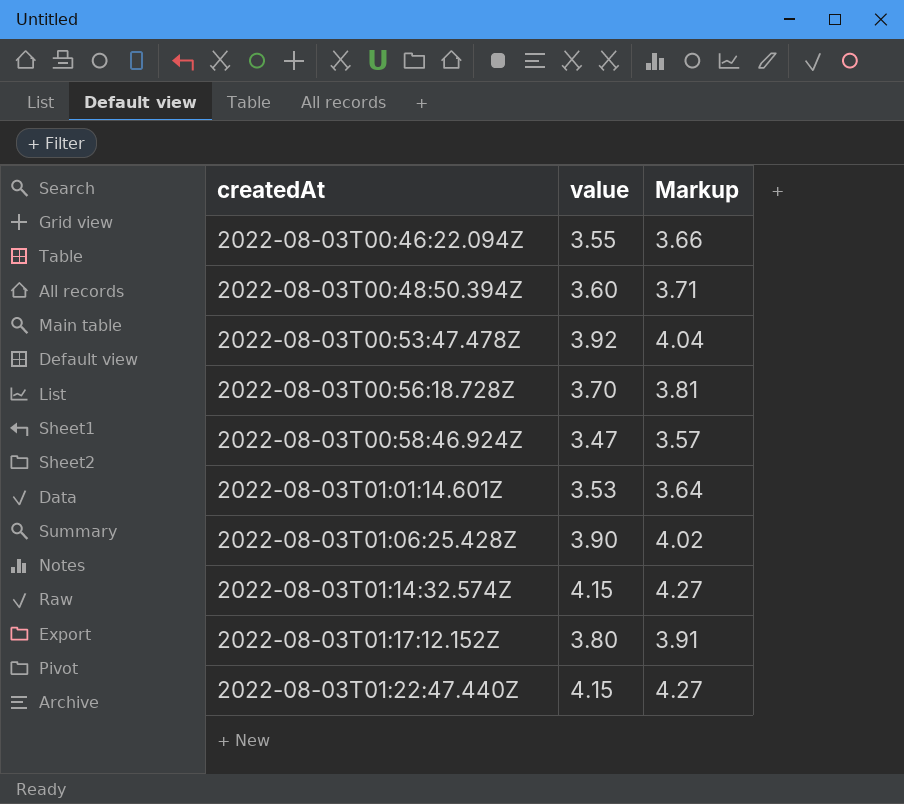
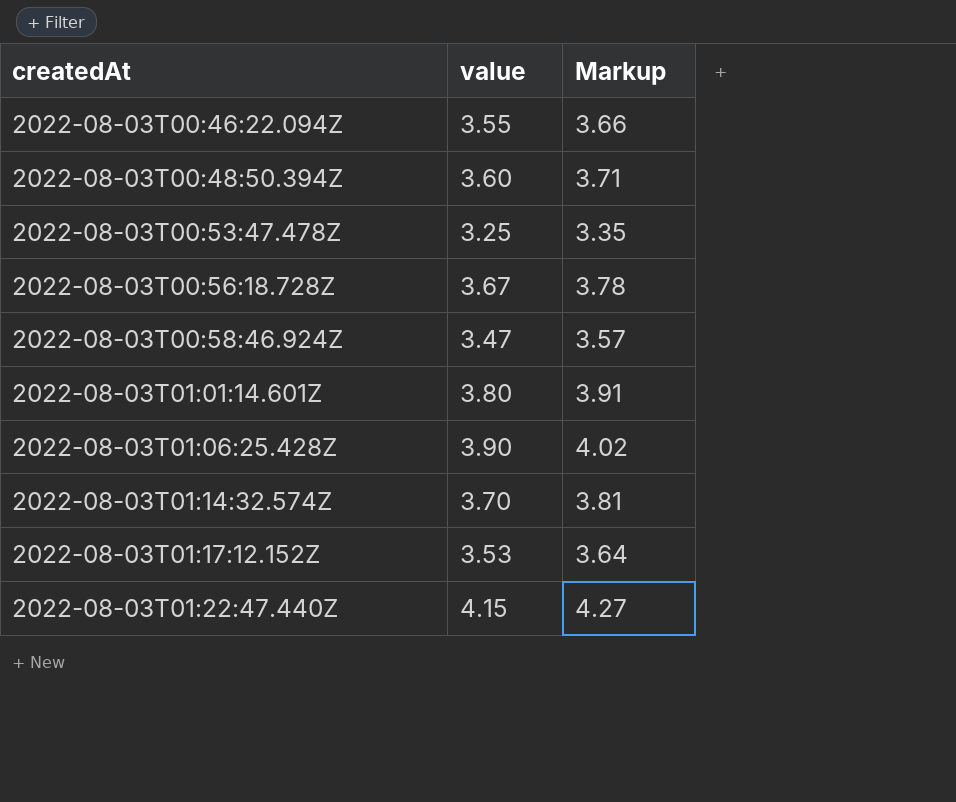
2022-08-03T00:53:47.478Z | value: 3.92 -> 3.25
2022-08-03T00:53:47.478Z | Markup: 4.04 -> 3.35
2022-08-03T00:56:18.728Z | value: 3.70 -> 3.67
2022-08-03T00:56:18.728Z | Markup: 3.81 -> 3.78
2022-08-03T01:01:14.601Z | value: 3.53 -> 3.80
2022-08-03T01:01:14.601Z | Markup: 3.64 -> 3.91
2022-08-03T01:14:32.574Z | value: 4.15 -> 3.70
2022-08-03T01:14:32.574Z | Markup: 4.27 -> 3.81
2022-08-03T01:17:12.152Z | value: 3.80 -> 3.53
2022-08-03T01:17:12.152Z | Markup: 3.91 -> 3.64

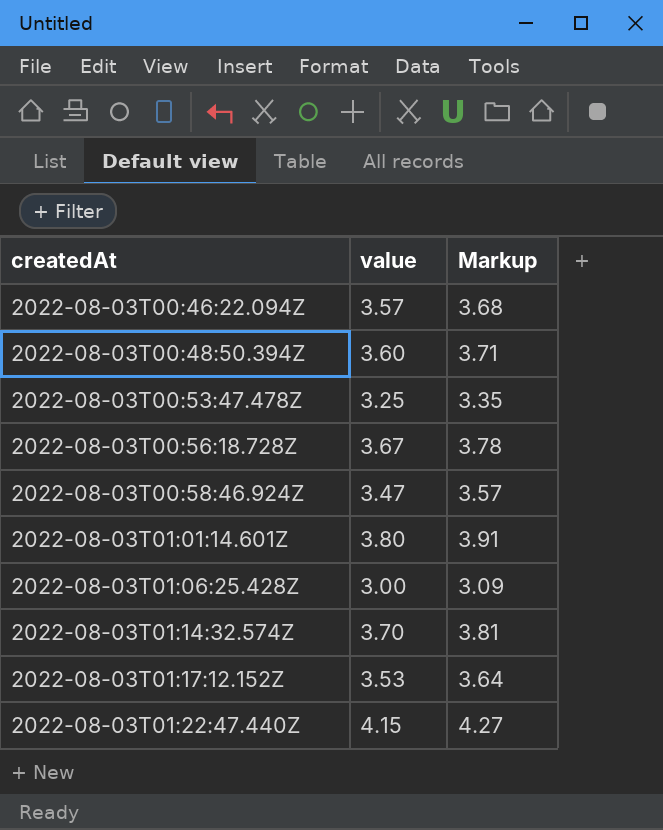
2022-08-03T00:46:22.094Z | value: 3.55 -> 3.57
2022-08-03T00:46:22.094Z | Markup: 3.66 -> 3.68
2022-08-03T01:06:25.428Z | value: 3.90 -> 3.00
2022-08-03T01:06:25.428Z | Markup: 4.02 -> 3.09

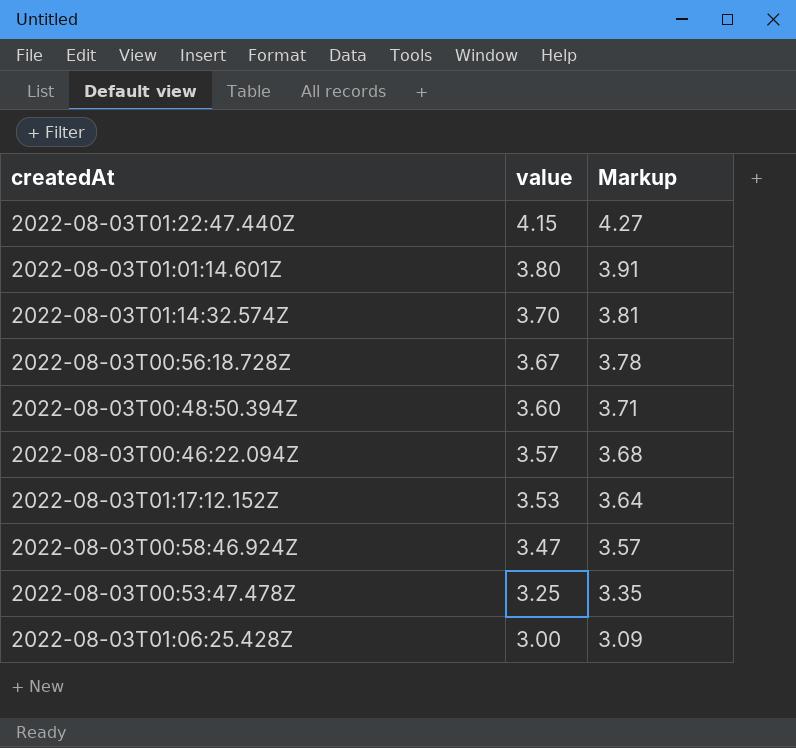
row order: createdAt ascending -> value descending

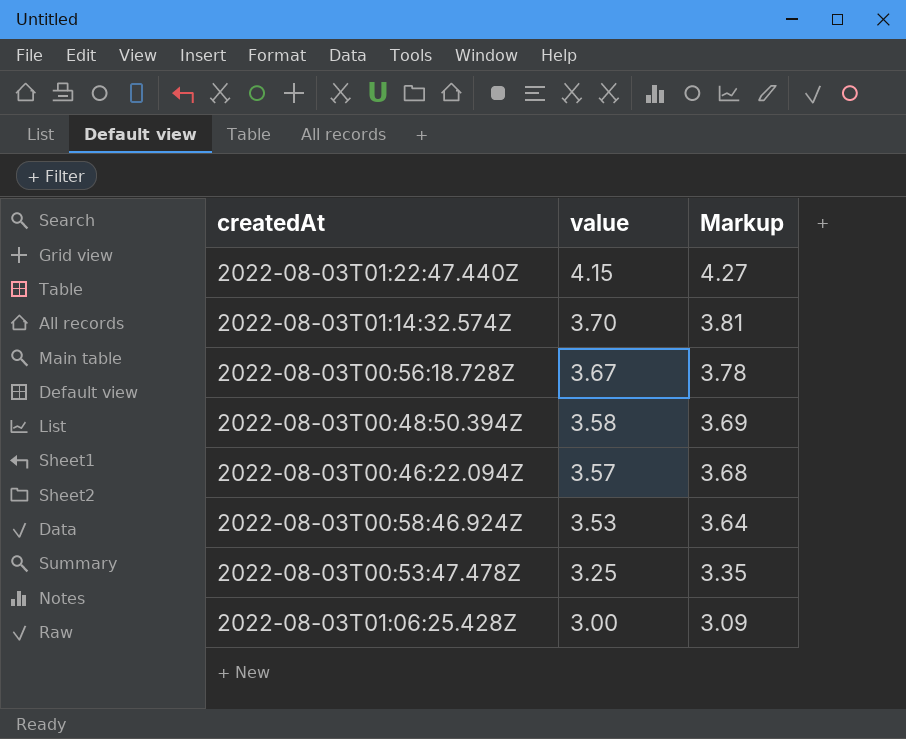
row 2022-08-03T01:01:14.601Z: 3.80 | 3.91 -> none
row 2022-08-03T01:17:12.152Z: 3.53 | 3.64 -> none
2022-08-03T00:48:50.394Z | value: 3.60 -> 3.58
2022-08-03T00:48:50.394Z | Markup: 3.71 -> 3.69
2022-08-03T00:58:46.924Z | value: 3.47 -> 3.53
2022-08-03T00:58:46.924Z | Markup: 3.57 -> 3.64

